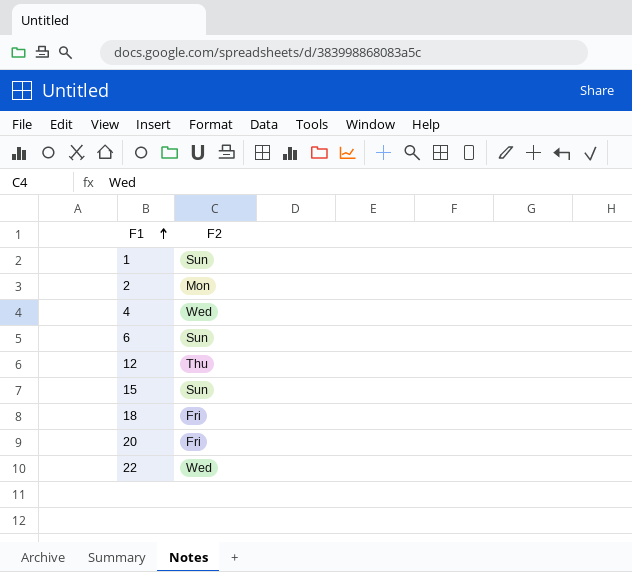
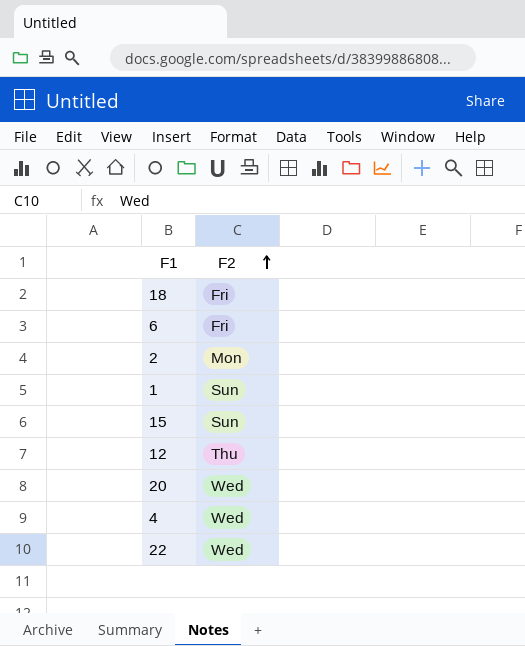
row order: F1 ascending -> F2 ascending
6 | F2: Sun -> Fri
20 | F2: Fri -> Wed

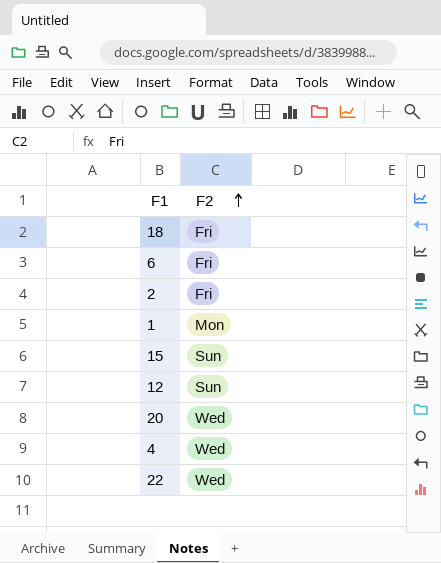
2 | F2: Mon -> Fri
1 | F2: Sun -> Mon
12 | F2: Thu -> Sun

